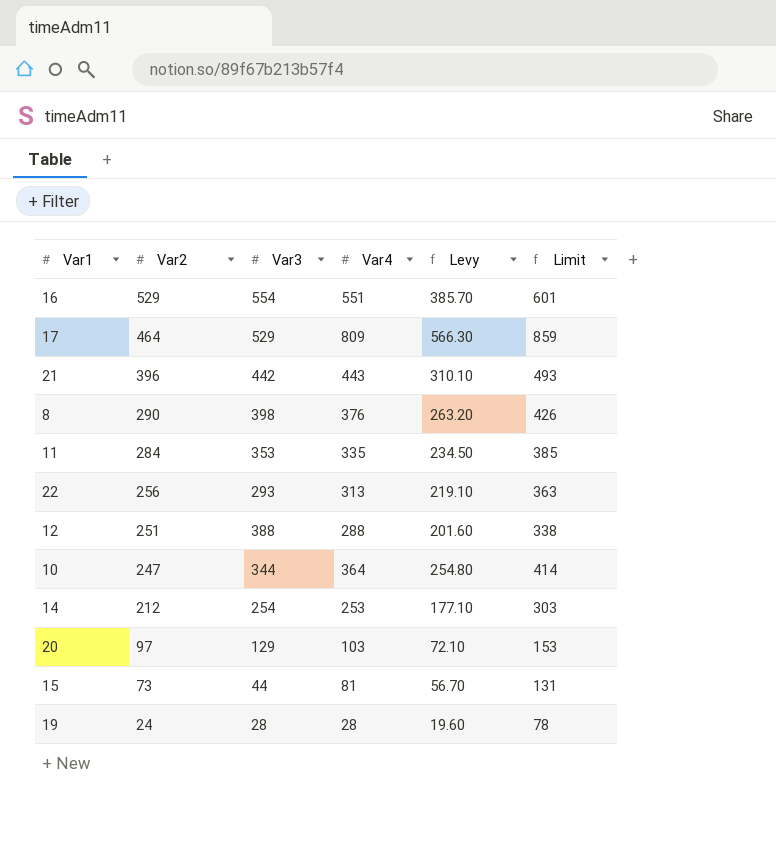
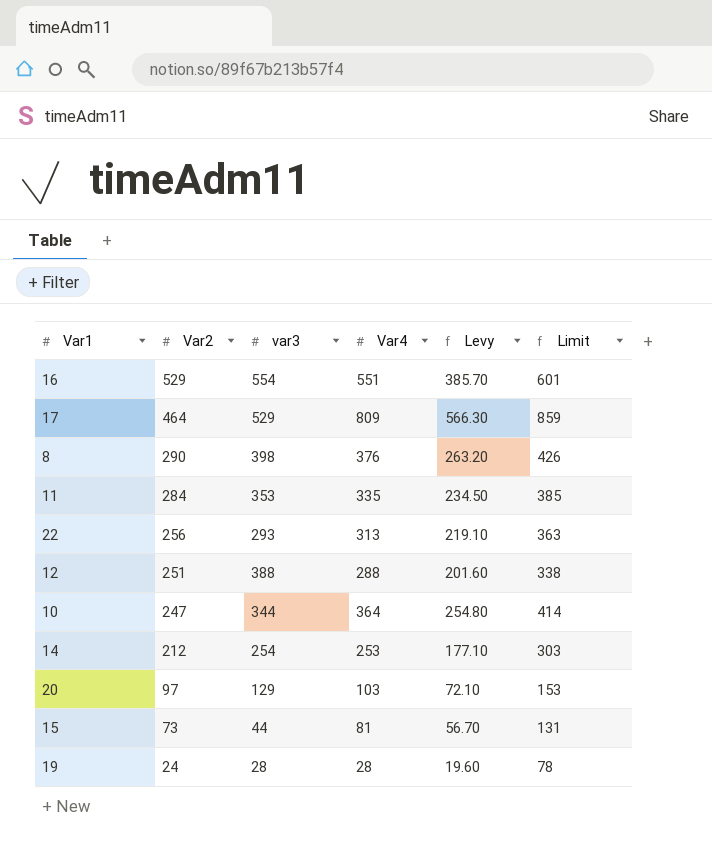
column name: Var3 -> var3
row 21: 396 | 442 | 443 | 310.10 | 493 -> none

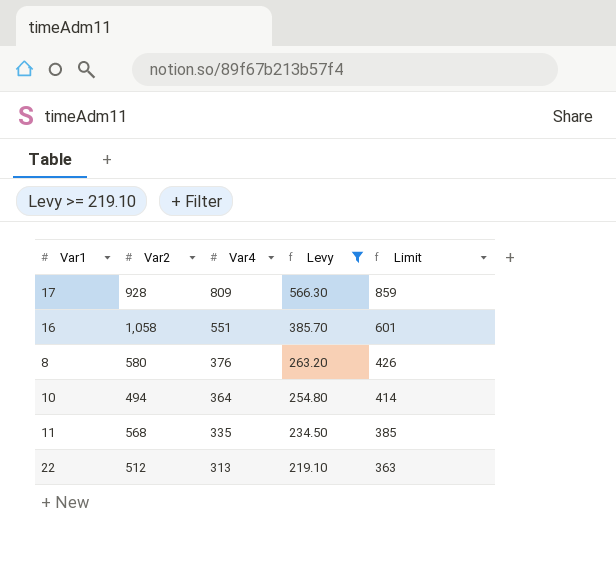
filter: none -> Levy >= 219.10
row order: Var2 descending -> Var4 descending
column var3 | position: 3 -> none
17 | Var2: 464 -> 928
16 | Var2: 529 -> 1,058
8 | Var2: 290 -> 580
10 | Var2: 247 -> 494
11 | Var2: 284 -> 568
22 | Var2: 256 -> 512

